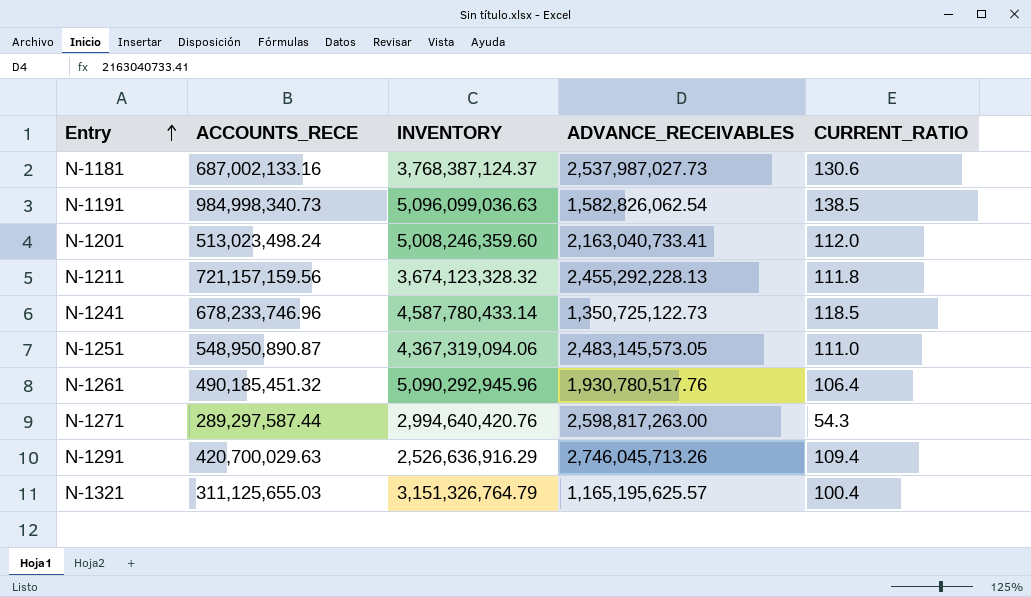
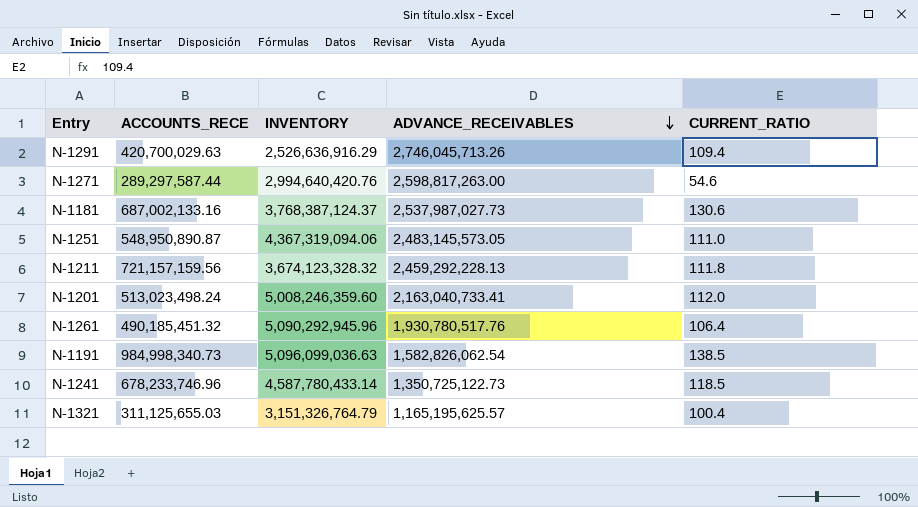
row order: Entry ascending -> ADVANCE_RECEIVABLES descending
N-1271 | CURRENT_RATIO: 54.3 -> 54.6
N-1211 | ADVANCE_RECEIVABLES: 2,455,292,228.13 -> 2,459,292,228.13

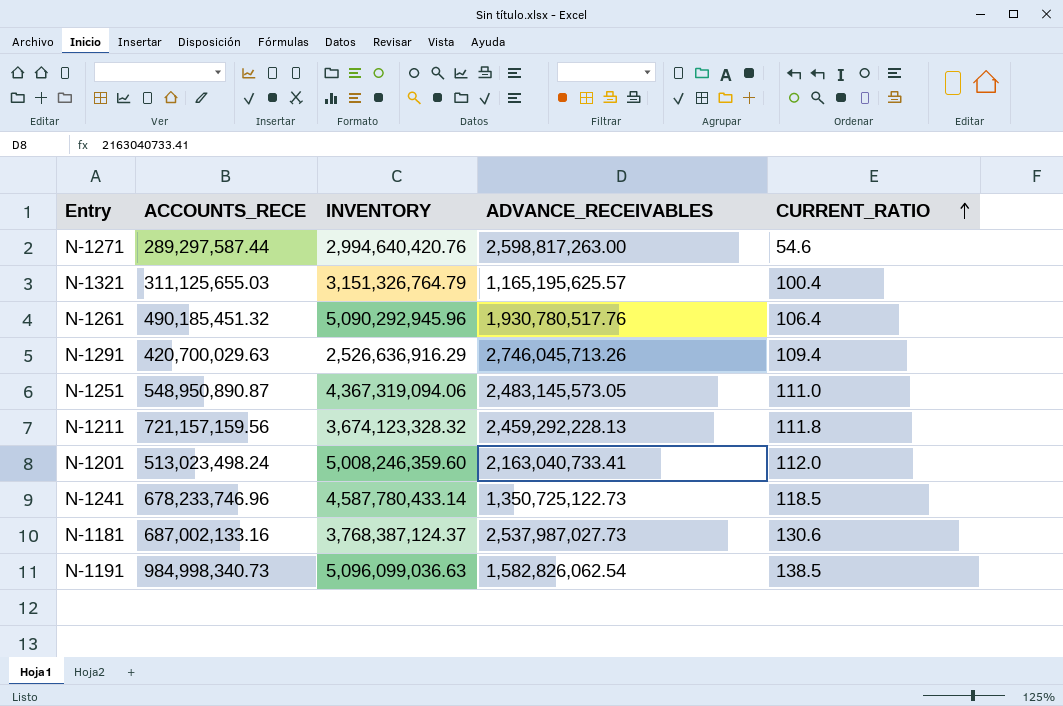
row order: ADVANCE_RECEIVABLES descending -> CURRENT_RATIO ascending

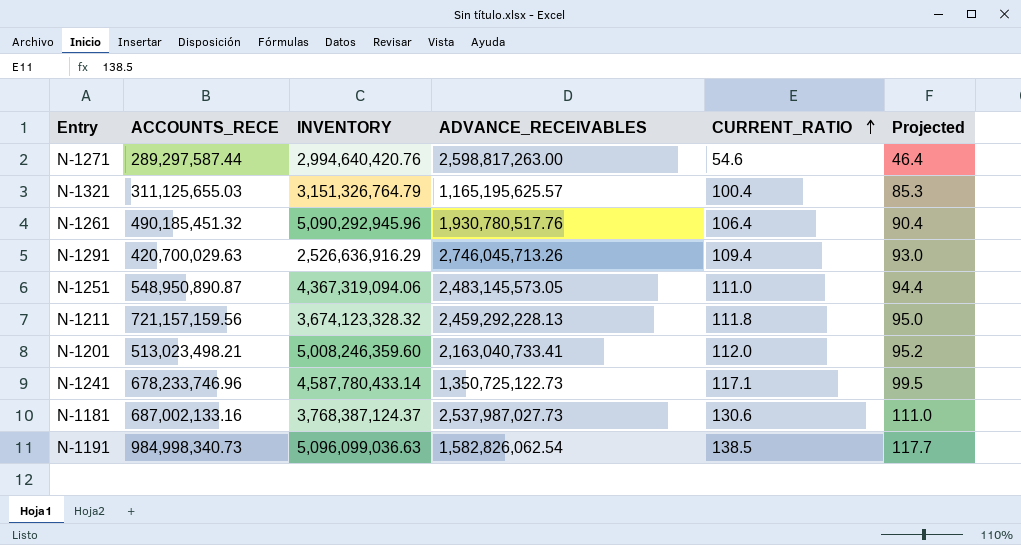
column Projected | formula: none -> [CURRENT_RATIO] * 0.85
N-1201 | ACCOUNTS_RECE: 513,023,498.24 -> 513,023,498.21
N-1241 | CURRENT_RATIO: 118.5 -> 117.1

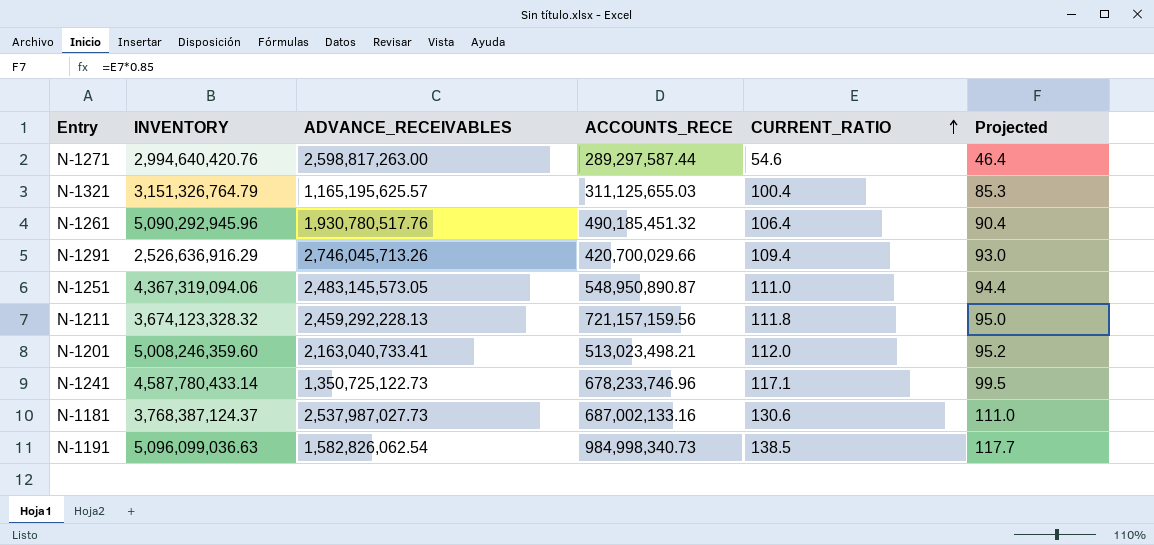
column ACCOUNTS_RECE | position: 2 -> 4
N-1291 | ACCOUNTS_RECE: 420,700,029.63 -> 420,700,029.66

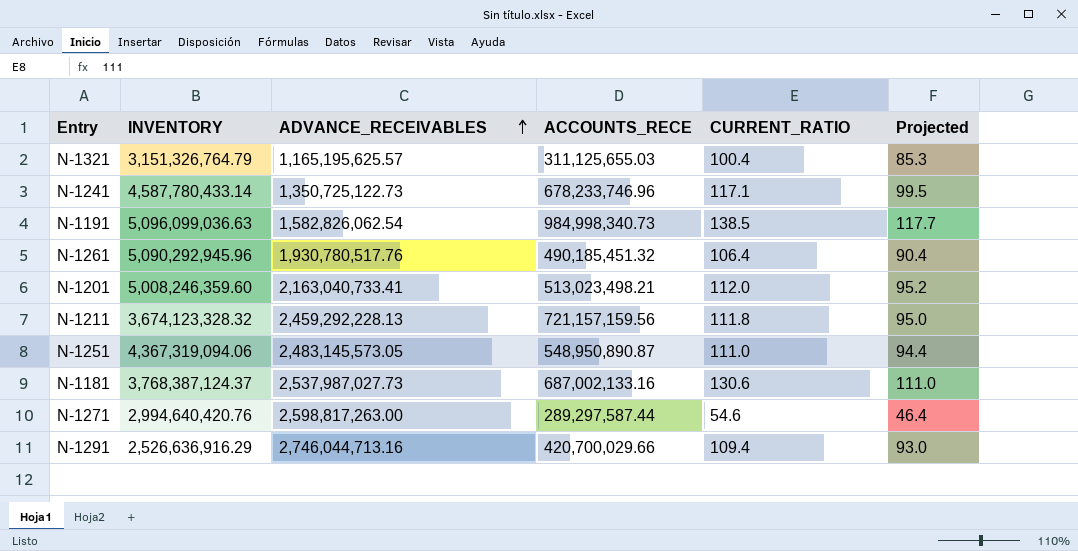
row order: CURRENT_RATIO ascending -> ADVANCE_RECEIVABLES ascending
N-1291 | ADVANCE_RECEIVABLES: 2,746,045,713.26 -> 2,746,044,713.16

